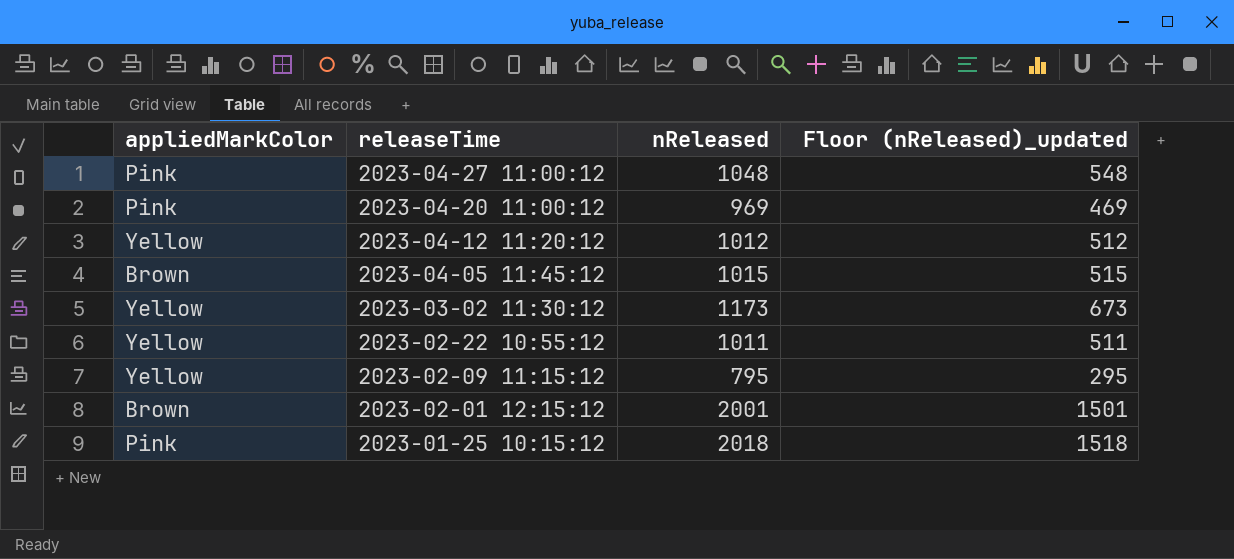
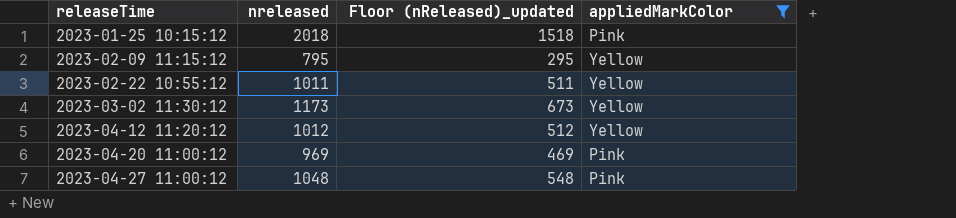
filter: none -> appliedMarkColor != Brown
row order: releaseTime descending -> releaseTime ascending
column name: nReleased -> nreleased
column appliedMarkColor | position: 1 -> 4

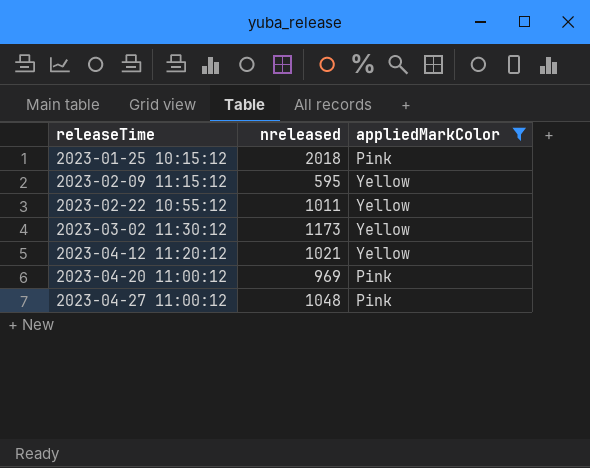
column Floor (nReleased)_updated | formula: [nreleased] - 500 -> none
2023-02-09 11:15:12 | nreleased: 795 -> 595
2023-04-12 11:20:12 | nreleased: 1012 -> 1021

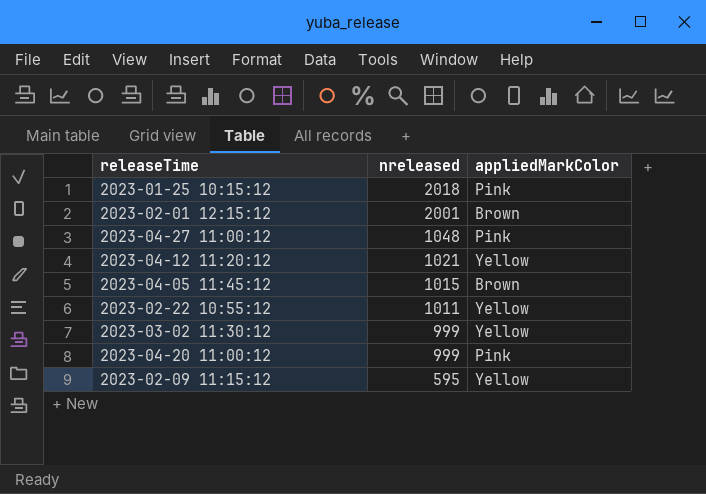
filter: appliedMarkColor != Brown -> none
row order: releaseTime ascending -> nreleased descending
2023-03-02 11:30:12 | nreleased: 1173 -> 999
2023-04-20 11:00:12 | nreleased: 969 -> 999

